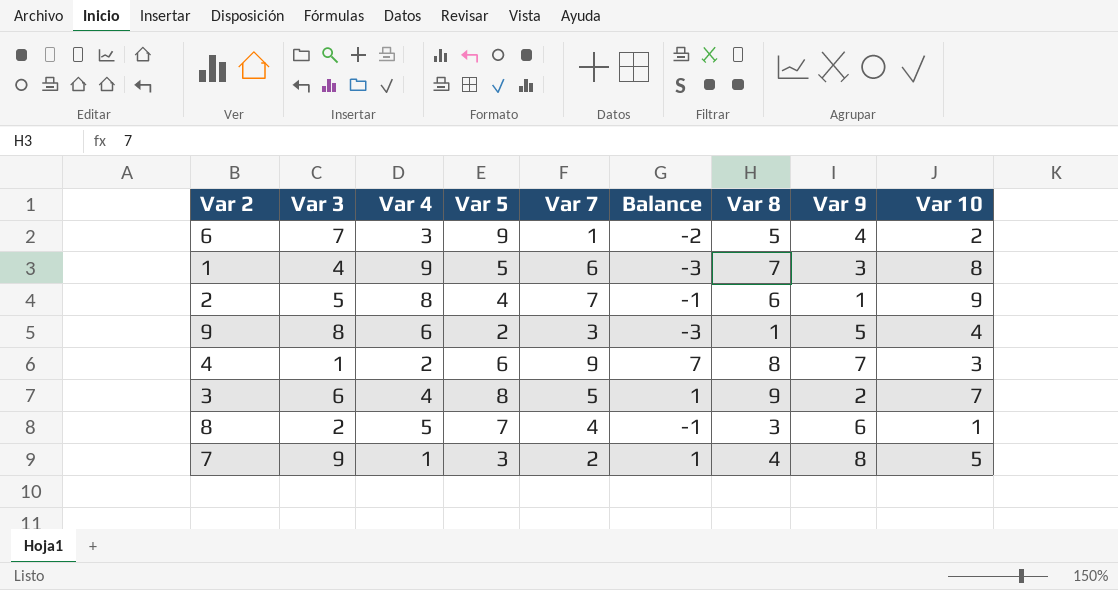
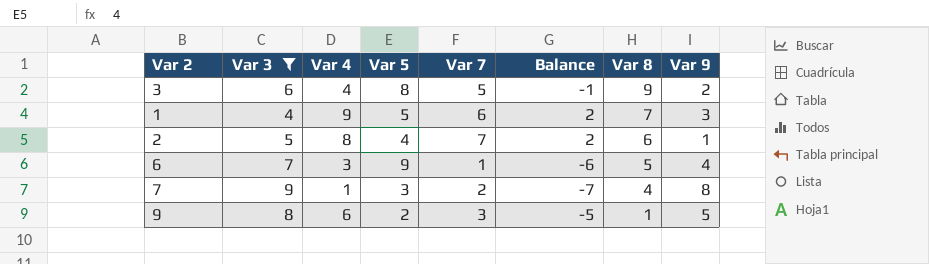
filter: none -> Var 3 >= 4
row order: none -> Var 8 descending
column Var 10 | position: 9 -> none
column Balance | formula: [Var 7] - [Var 4] -> [Var 7] - [Var 3]

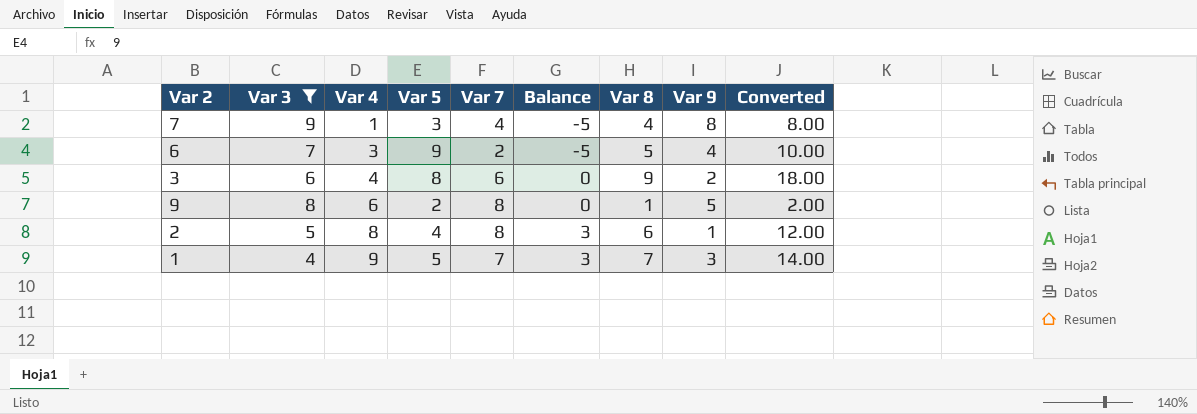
row order: Var 8 descending -> Var 4 ascending
column Converted | formula: none -> [Var 8] * 2
7 | Var 7: 2 -> 4
7 | Balance: -7 -> -5
6 | Var 7: 1 -> 2
6 | Balance: -6 -> -5
3 | Var 7: 5 -> 6
3 | Balance: -1 -> 0
9 | Var 7: 3 -> 8
9 | Balance: -5 -> 0
2 | Var 7: 7 -> 8
2 | Balance: 2 -> 3
1 | Var 7: 6 -> 7
1 | Balance: 2 -> 3

